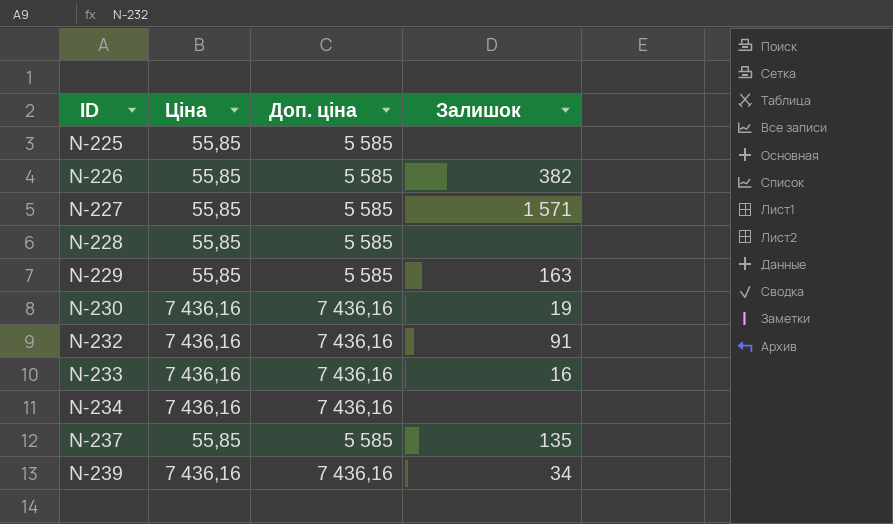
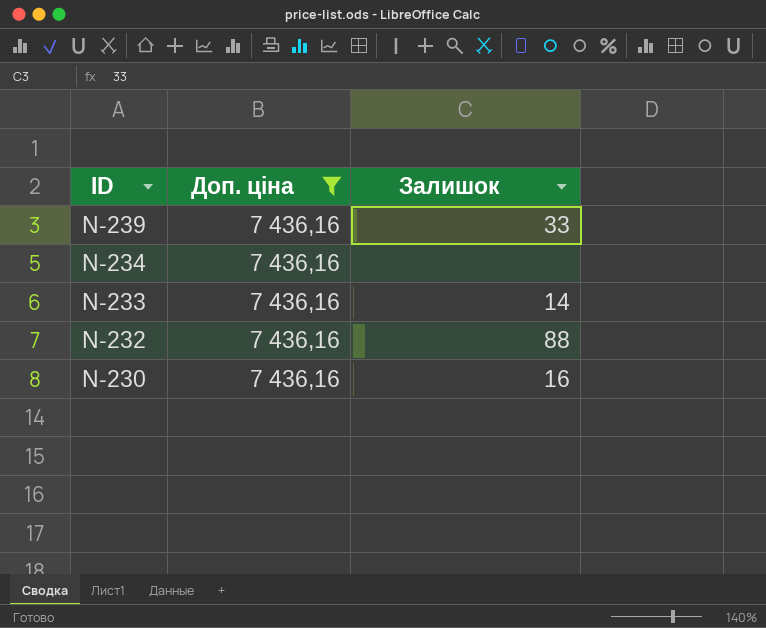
filter: none -> Доп. ціна = 7 436,16
row order: ID ascending -> ID descending
column Ціна | position: 2 -> none
N-239 | Залишок: 34 -> 33
N-233 | Залишок: 16 -> 14
N-232 | Залишок: 91 -> 88
N-230 | Залишок: 19 -> 16

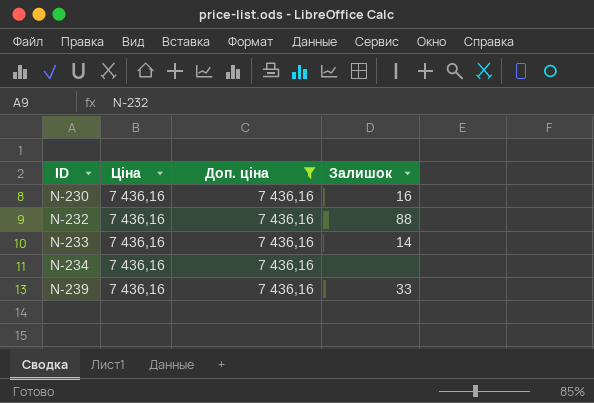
row order: ID descending -> ID ascending
column Ціна | position: none -> 2

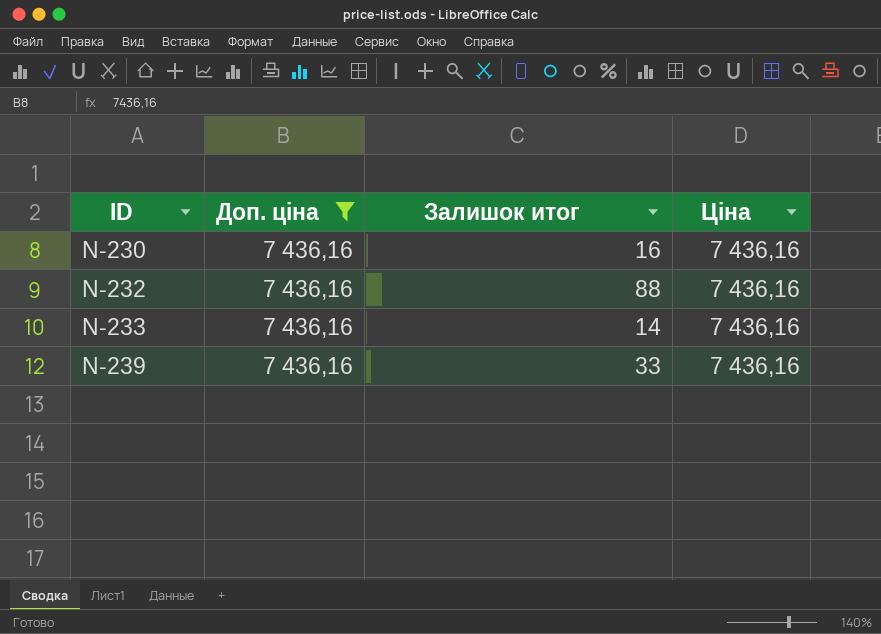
column name: Залишок -> Залишок итог
column Ціна | position: 2 -> 4
row N-234: 7 436,16 | 7 436,16 | none -> none

